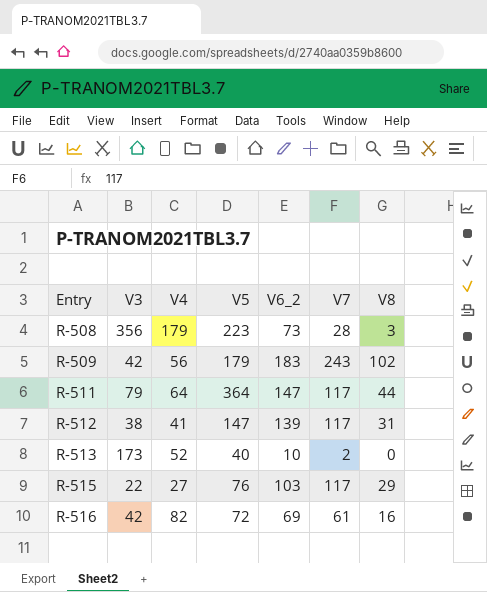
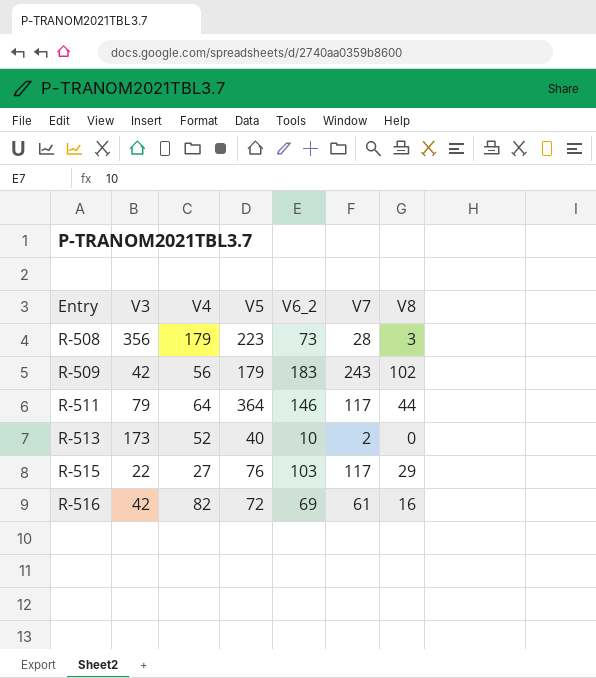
row R-512: 38 | 41 | 147 | 139 | 117 | 31 -> none
R-511 | V6_2: 147 -> 146

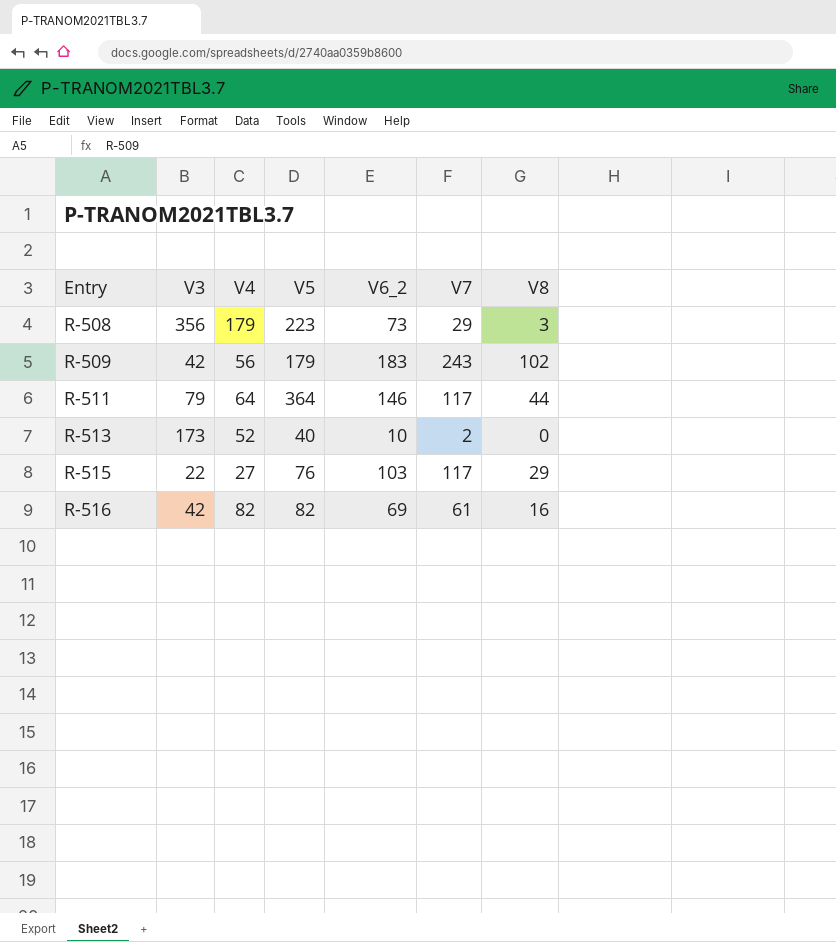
R-508 | V7: 28 -> 29
R-516 | V5: 72 -> 82

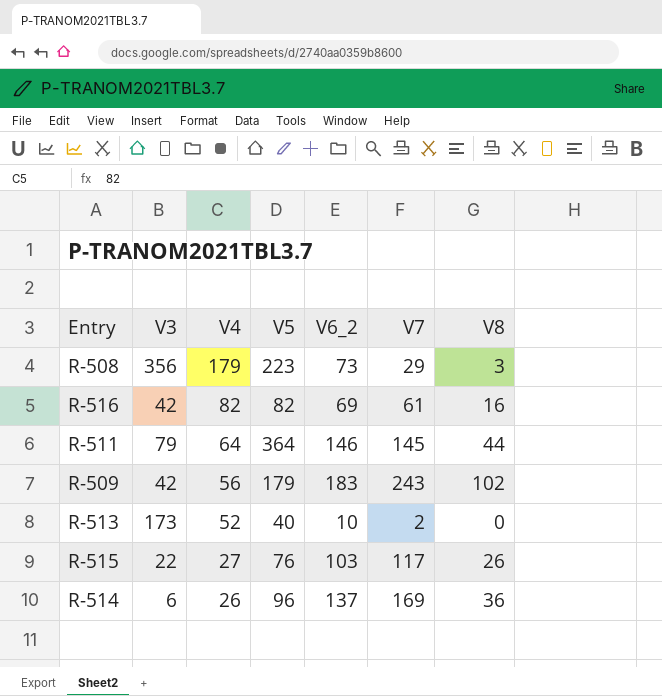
row order: Entry ascending -> V4 descending
R-511 | V7: 117 -> 145
R-515 | V8: 29 -> 26
row R-514: none -> 6 | 26 | 96 | 137 | 169 | 36

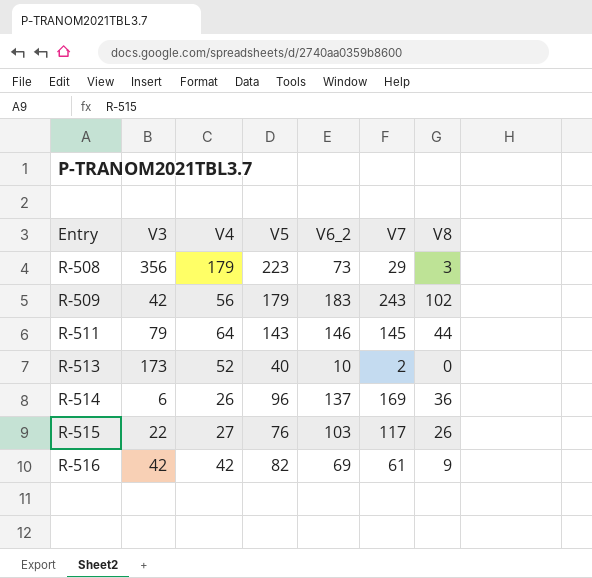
row order: V4 descending -> Entry ascending
R-511 | V5: 364 -> 143
R-516 | V4: 82 -> 42
R-516 | V8: 16 -> 9

